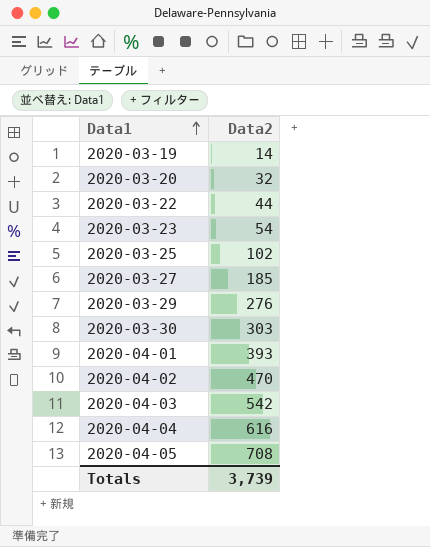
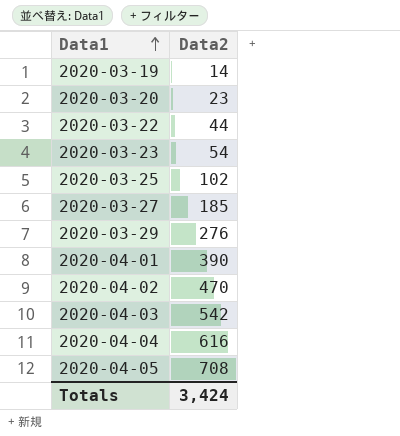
row 2020-03-30: 303 -> none
2020-03-20 | Data2: 32 -> 23
2020-04-01 | Data2: 393 -> 390
Totals | Data2: 3,739 -> 3,424

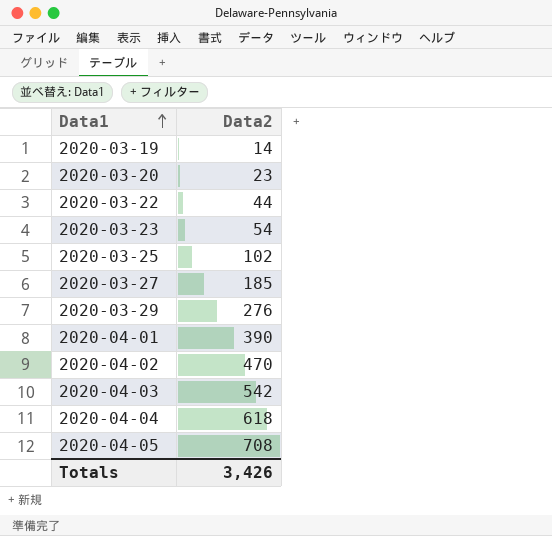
2020-04-04 | Data2: 616 -> 618
Totals | Data2: 3,424 -> 3,426

